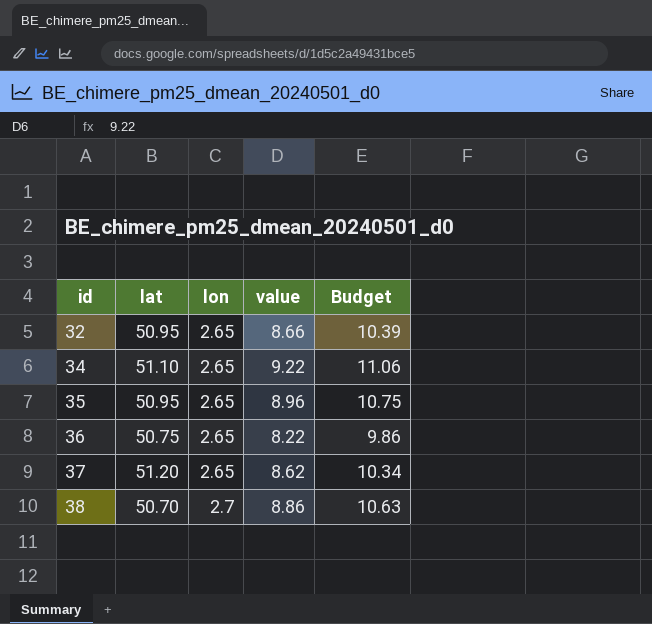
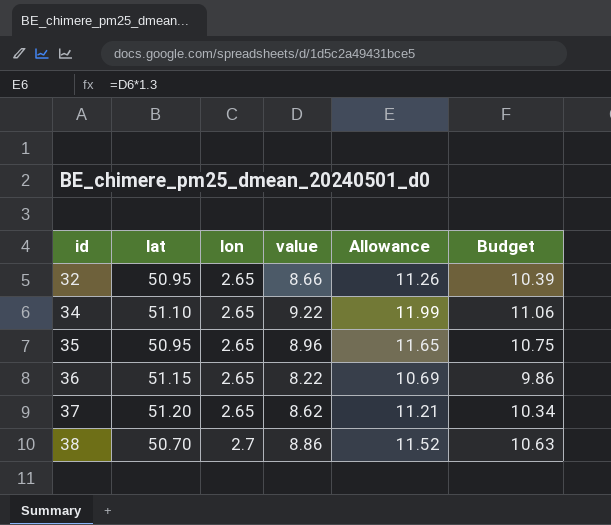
column Allowance | formula: none -> [value] * 1.3
36 | lat: 50.75 -> 51.15

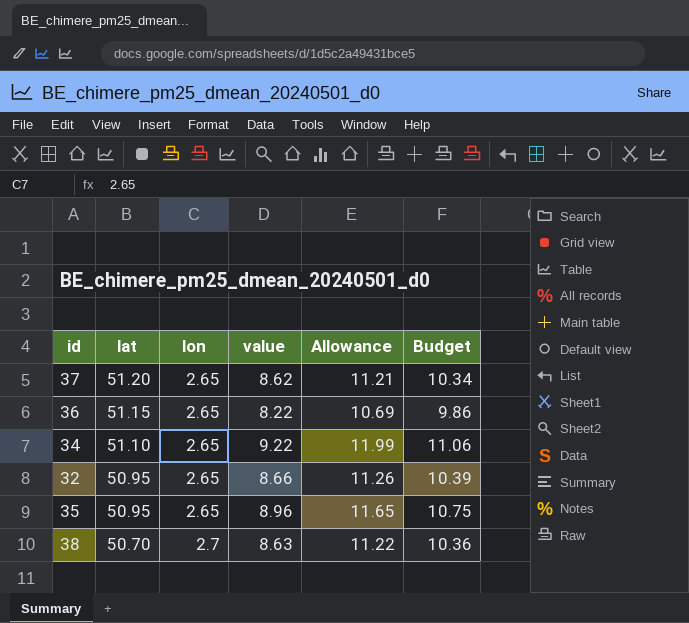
row order: id ascending -> lat descending
38 | value: 8.86 -> 8.63
38 | Allowance: 11.52 -> 11.22
38 | Budget: 10.63 -> 10.36

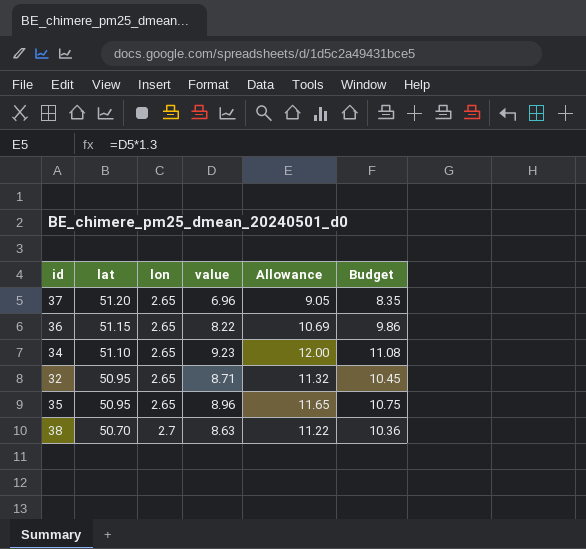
37 | value: 8.62 -> 6.96
37 | Allowance: 11.21 -> 9.05
37 | Budget: 10.34 -> 8.35
34 | value: 9.22 -> 9.23
34 | Allowance: 11.99 -> 12.00
34 | Budget: 11.06 -> 11.08
32 | value: 8.66 -> 8.71
32 | Allowance: 11.26 -> 11.32
32 | Budget: 10.39 -> 10.45

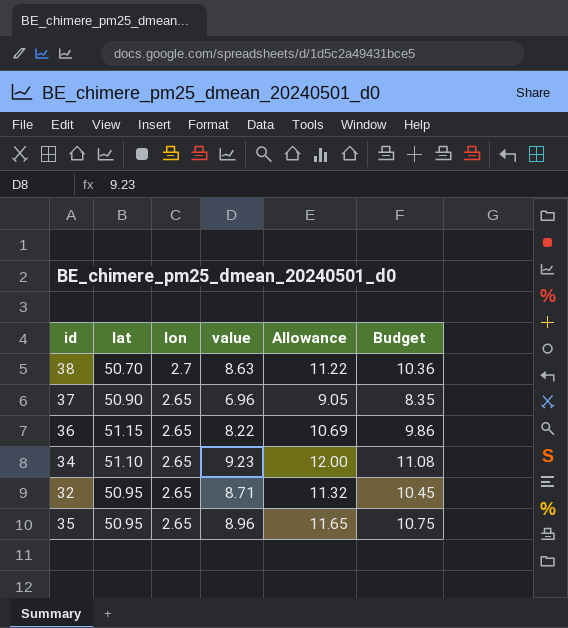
row order: lat descending -> lon descending
37 | lat: 51.20 -> 50.90

